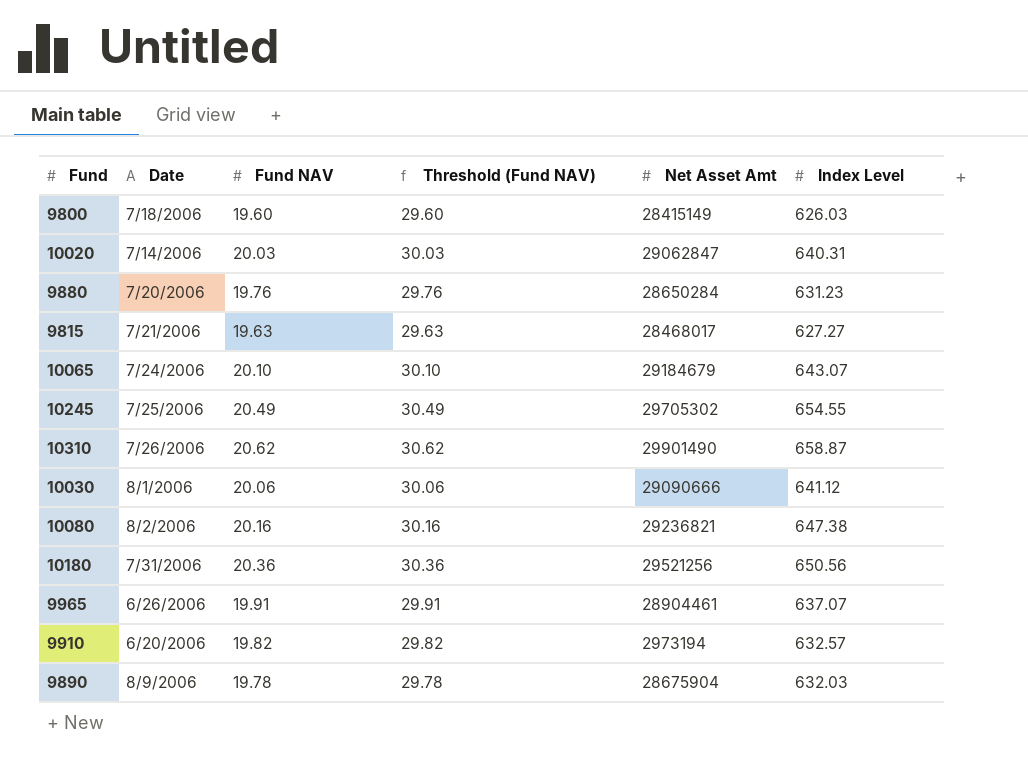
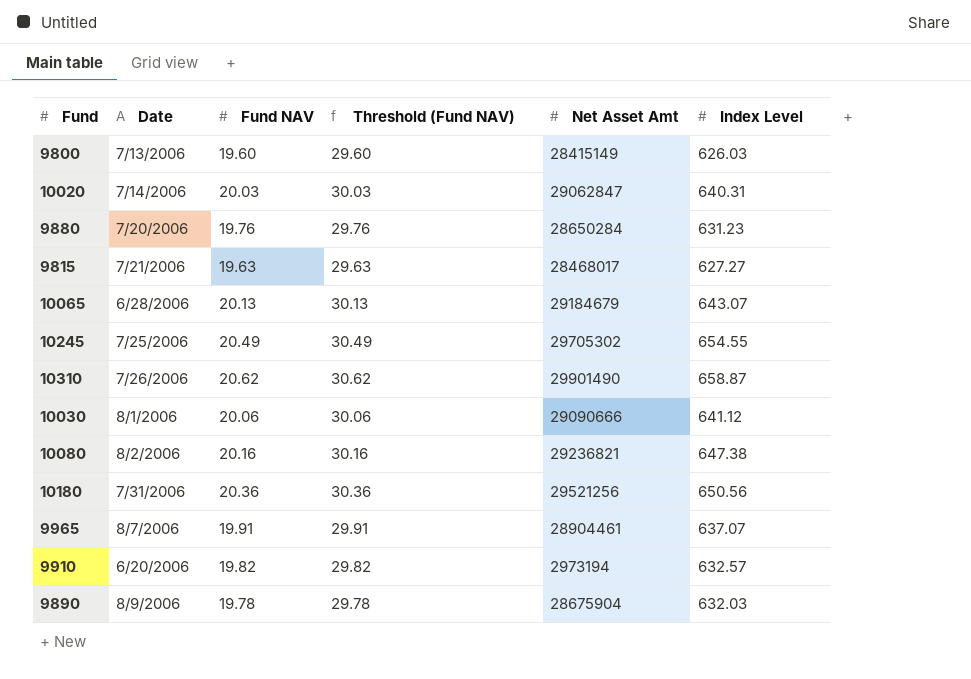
9800 | Date: 7/18/2006 -> 7/13/2006
10065 | Date: 7/24/2006 -> 6/28/2006
10065 | Fund NAV: 20.10 -> 20.13
10065 | Threshold (Fund NAV): 30.10 -> 30.13
9965 | Date: 6/26/2006 -> 8/7/2006

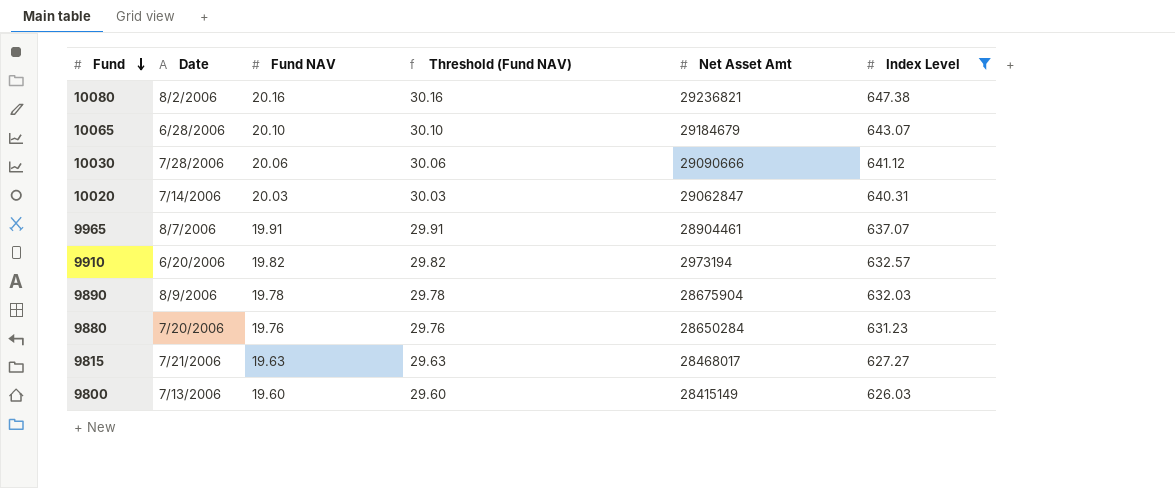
filter: none -> Index Level <= 647.38
row order: none -> Fund descending
10065 | Fund NAV: 20.13 -> 20.10
10065 | Threshold (Fund NAV): 30.13 -> 30.10
10030 | Date: 8/1/2006 -> 7/28/2006

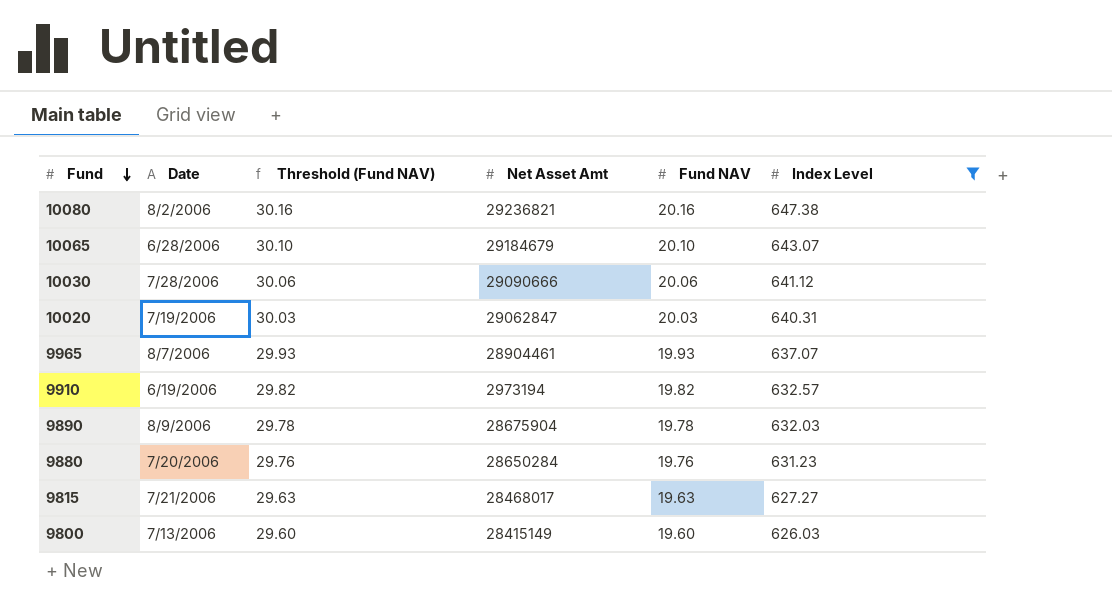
column Fund NAV | position: 3 -> 5
10020 | Date: 7/14/2006 -> 7/19/2006
9965 | Threshold (Fund NAV): 29.91 -> 29.93
9965 | Fund NAV: 19.91 -> 19.93
9910 | Date: 6/20/2006 -> 6/19/2006

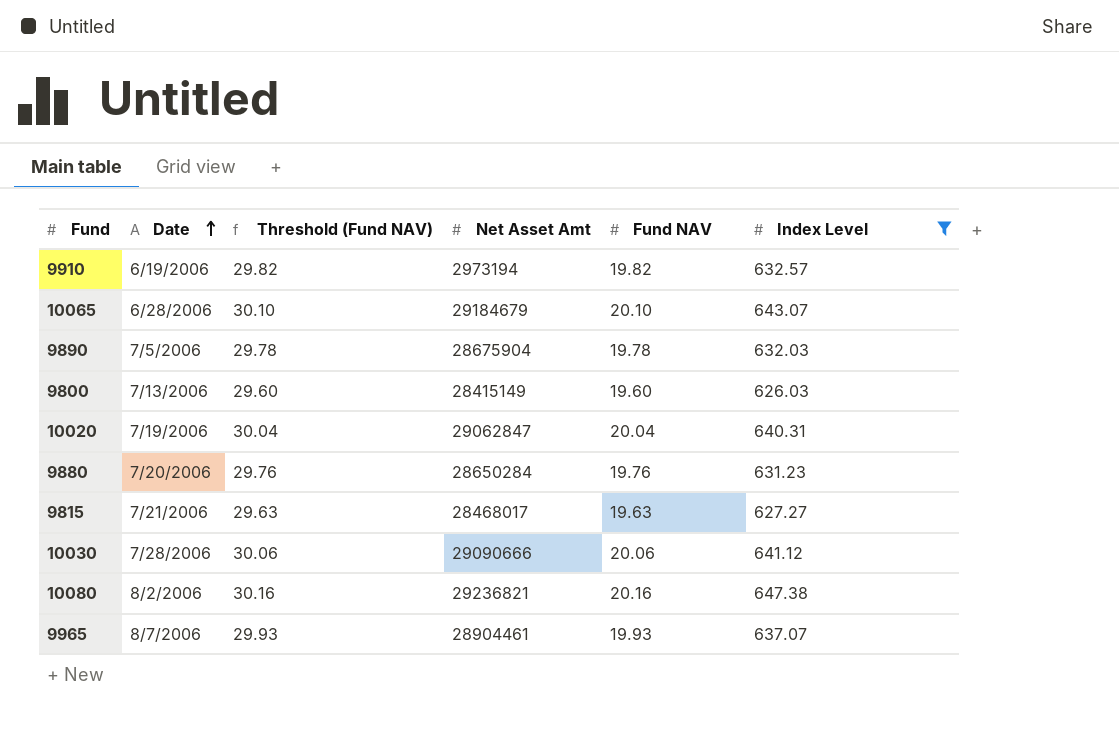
row order: Fund descending -> Date ascending
9890 | Date: 8/9/2006 -> 7/5/2006
10020 | Threshold (Fund NAV): 30.03 -> 30.04
10020 | Fund NAV: 20.03 -> 20.04

